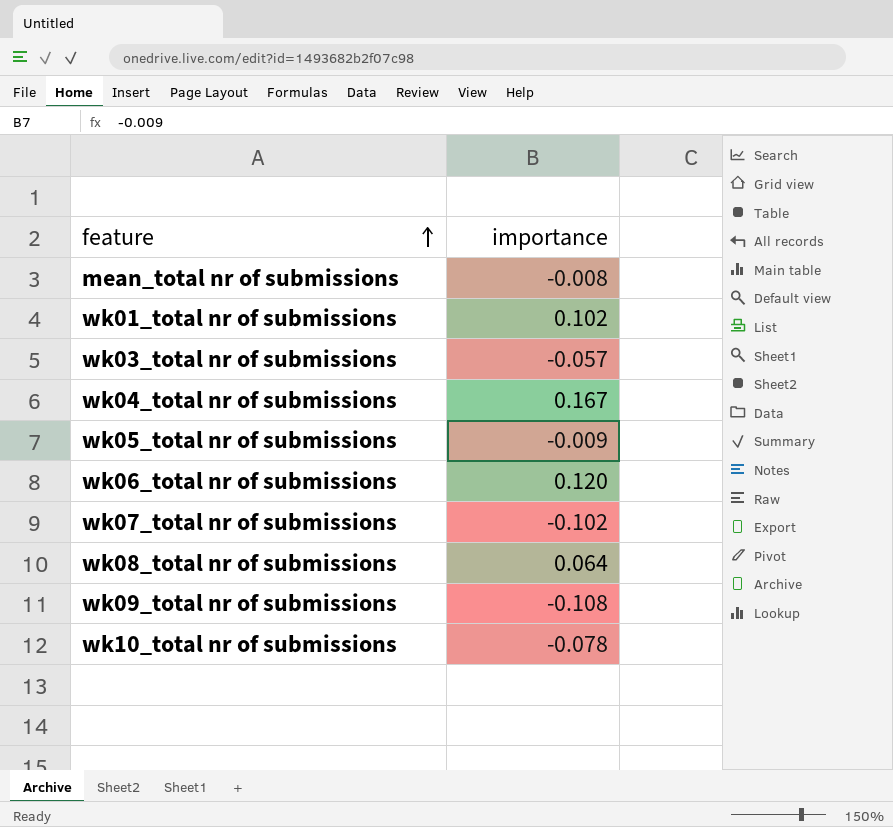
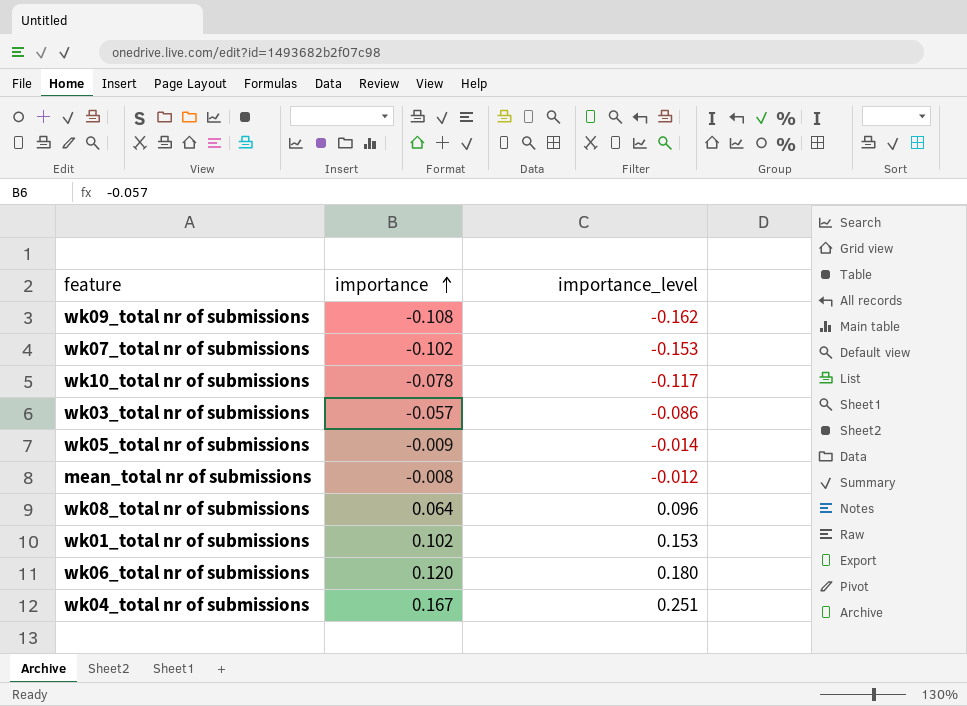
row order: feature ascending -> importance ascending
column importance_level | formula: none -> [importance] * 1.5

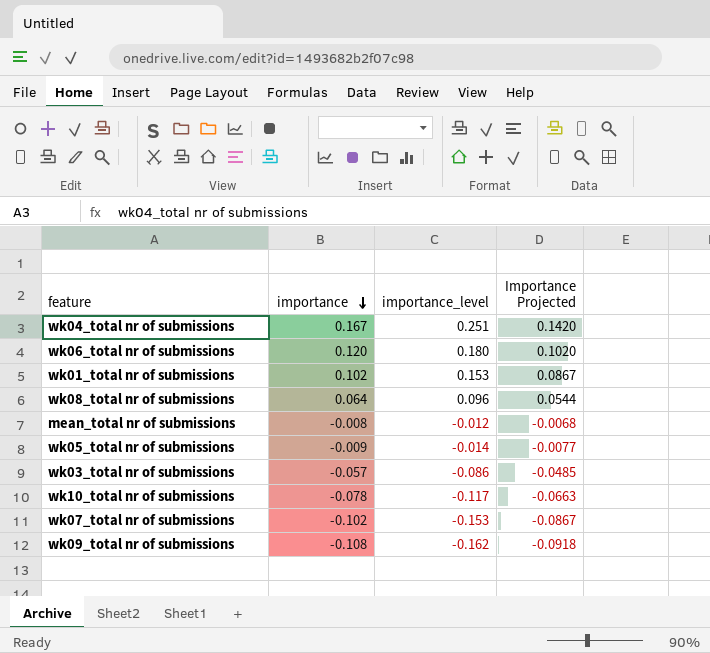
row order: importance ascending -> importance descending
column Importance Projected | formula: none -> [importance] * 0.85

